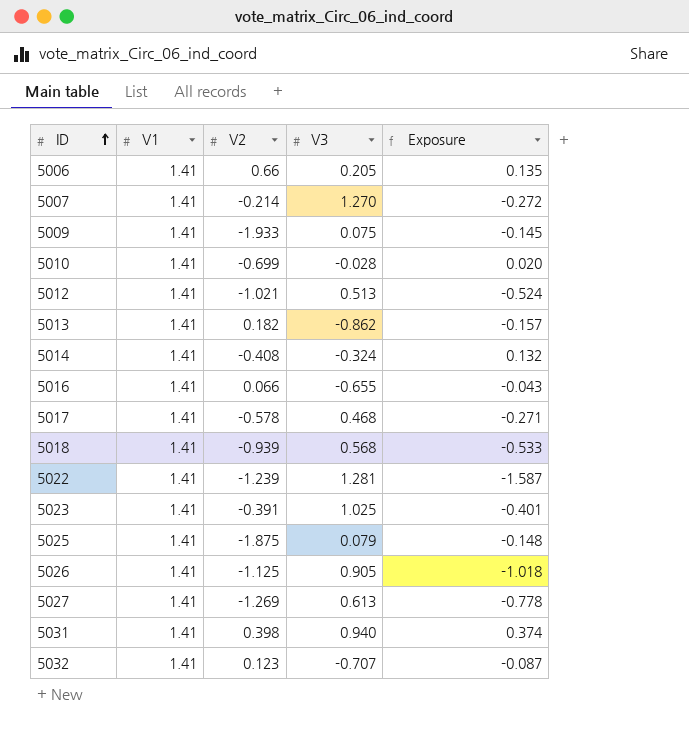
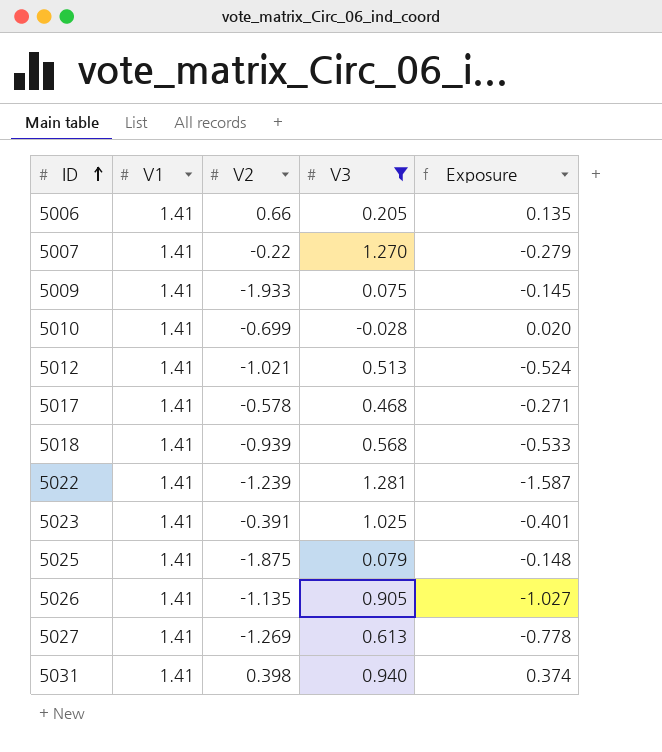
filter: none -> V3 >= -0.028
5007 | V2: -0.214 -> -0.22
5007 | Exposure: -0.272 -> -0.279
5026 | V2: -1.125 -> -1.135
5026 | Exposure: -1.018 -> -1.027

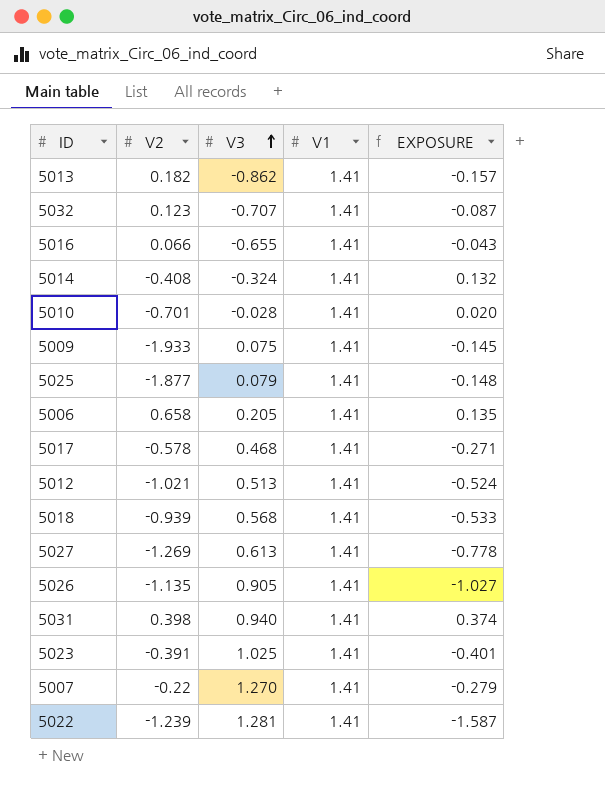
filter: V3 >= -0.028 -> none
row order: ID ascending -> V3 ascending
column V1 | position: 2 -> 4
column name: Exposure -> EXPOSURE
5010 | V2: -0.699 -> -0.701
5025 | V2: -1.875 -> -1.877
5006 | V2: 0.66 -> 0.658

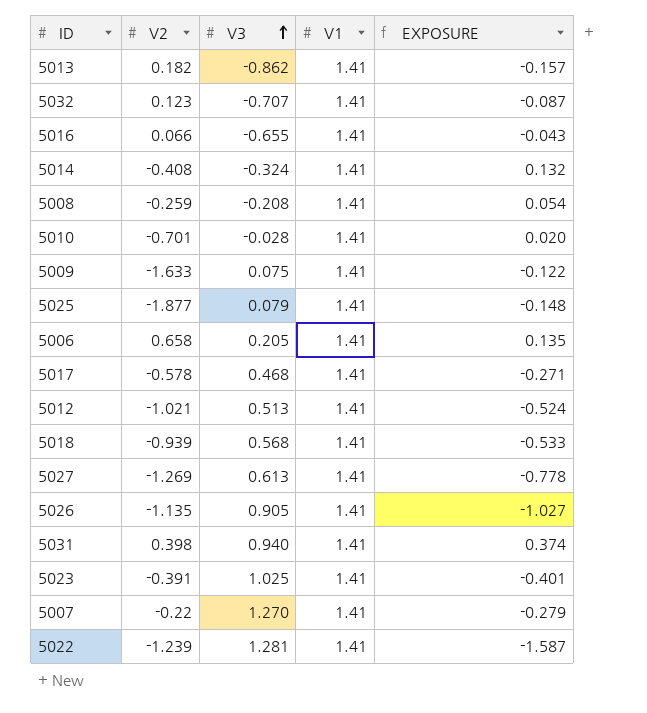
row 5008: none -> -0.259 | -0.208 | 1.41 | 0.054
5009 | V2: -1.933 -> -1.633
5009 | EXPOSURE: -0.145 -> -0.122

